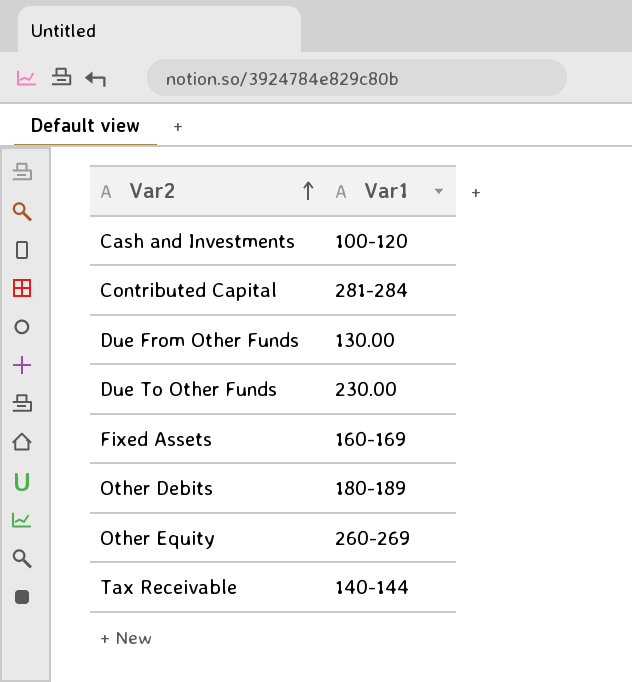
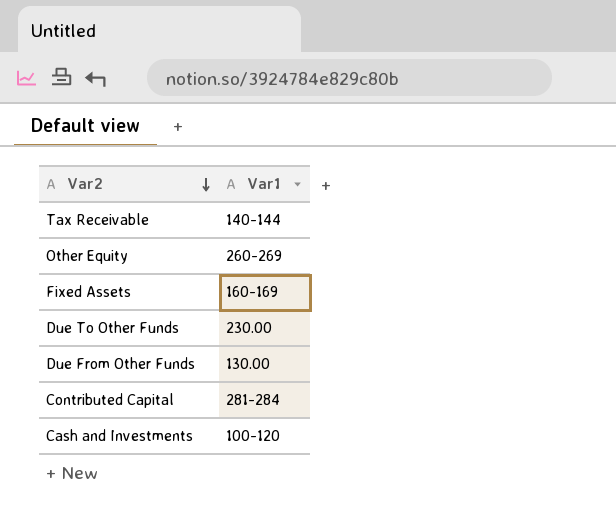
row order: Var2 ascending -> Var2 descending
row Other Debits: 180-189 -> none

